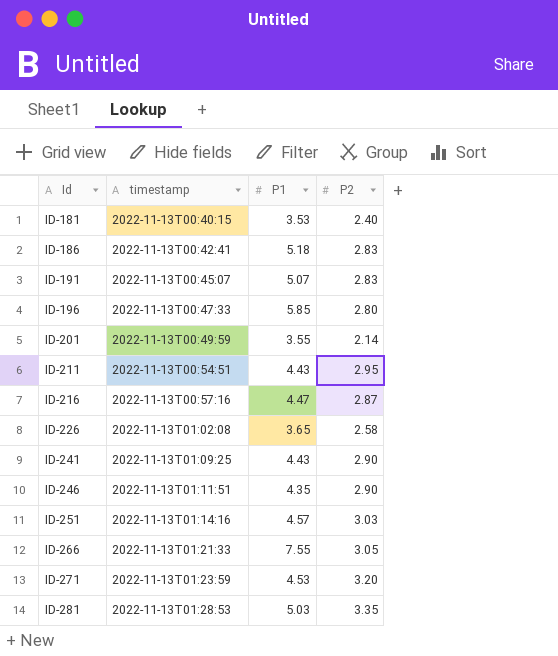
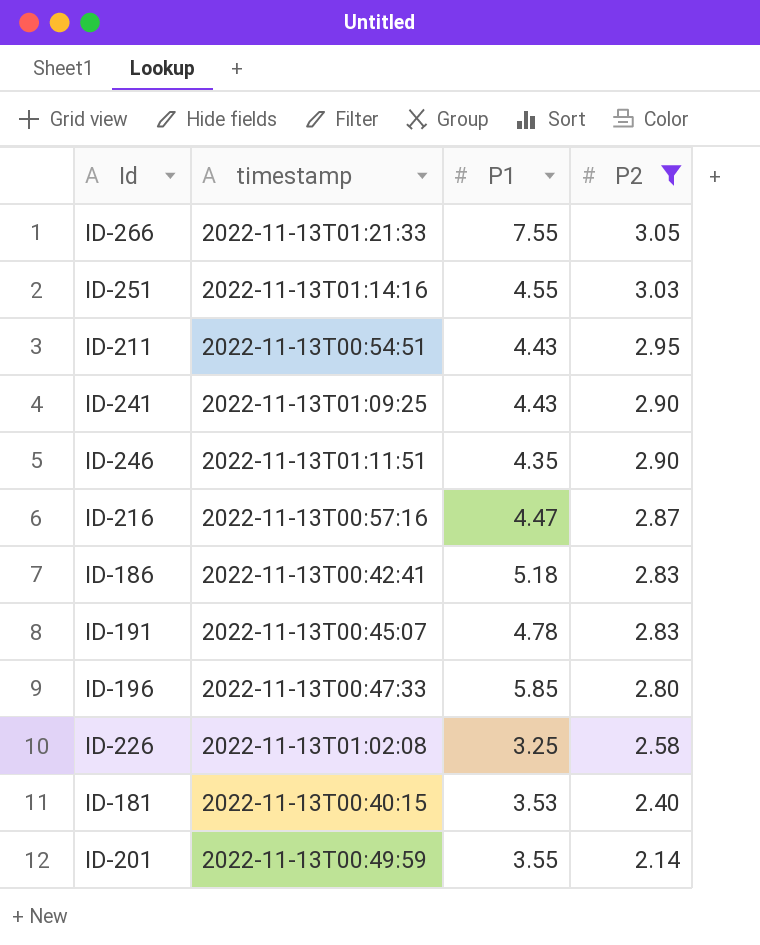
filter: none -> P2 <= 3.05
row order: Id ascending -> P2 descending
ID-251 | P1: 4.57 -> 4.55
ID-191 | P1: 5.07 -> 4.78
ID-226 | P1: 3.65 -> 3.25

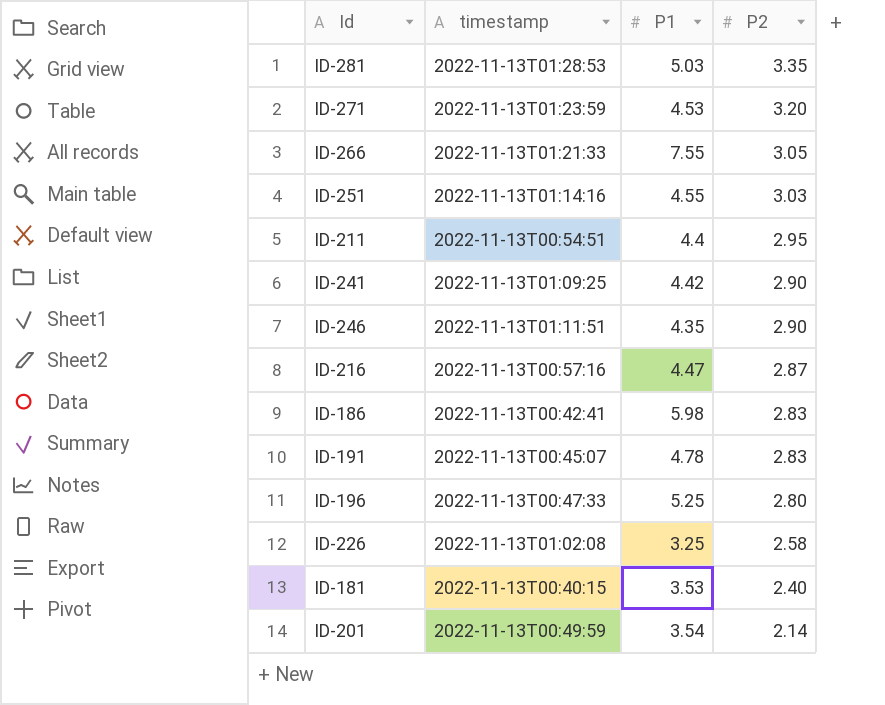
filter: P2 <= 3.05 -> none
ID-211 | P1: 4.43 -> 4.4
ID-241 | P1: 4.43 -> 4.42
ID-186 | P1: 5.18 -> 5.98
ID-196 | P1: 5.85 -> 5.25
ID-201 | P1: 3.55 -> 3.54

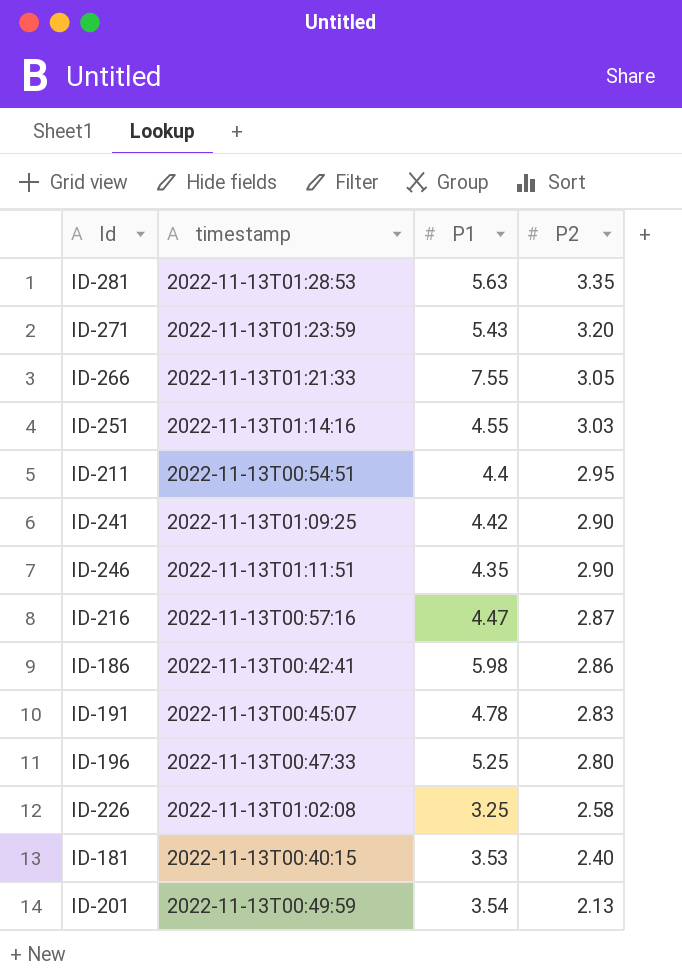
ID-281 | P1: 5.03 -> 5.63
ID-271 | P1: 4.53 -> 5.43
ID-186 | P2: 2.83 -> 2.86
ID-201 | P2: 2.14 -> 2.13

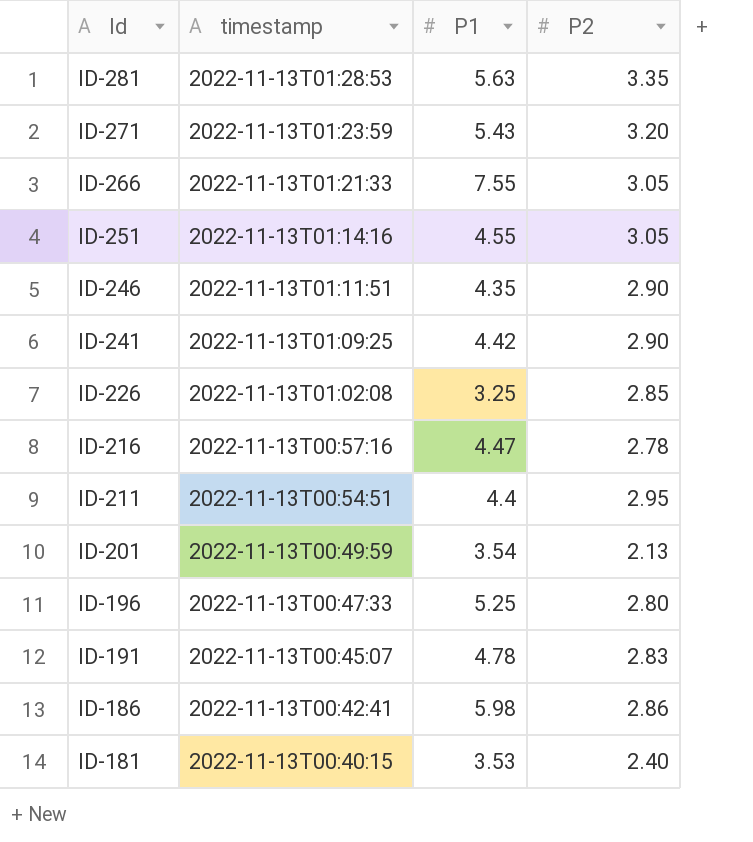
row order: P2 descending -> Id descending
ID-251 | P2: 3.03 -> 3.05
ID-226 | P2: 2.58 -> 2.85
ID-216 | P2: 2.87 -> 2.78

